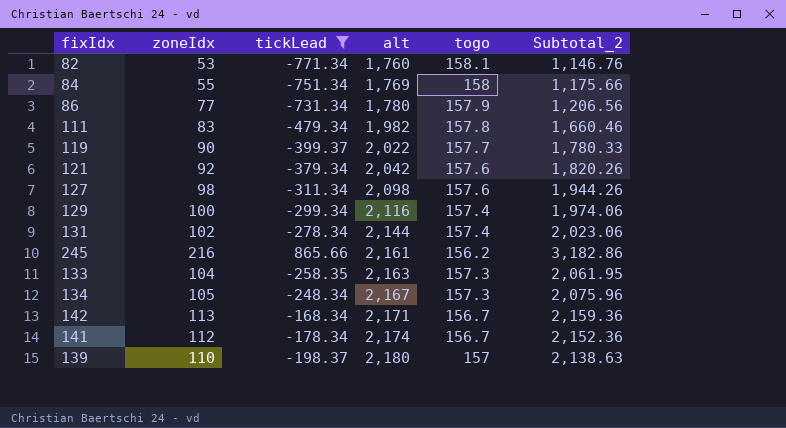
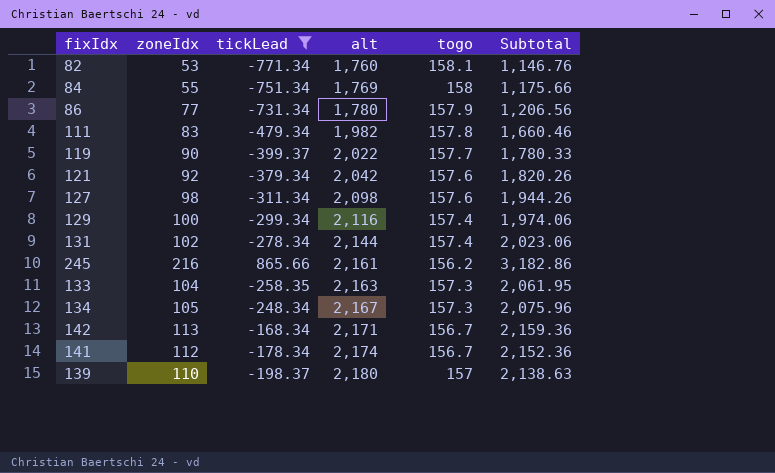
column name: Subtotal_2 -> Subtotal

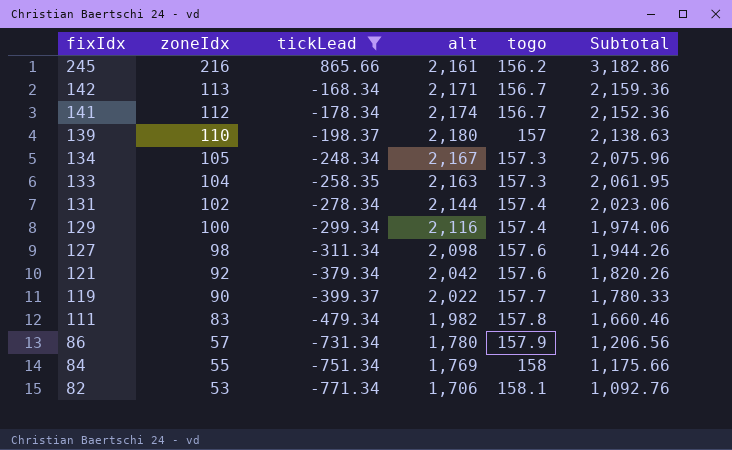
row order: alt ascending -> fixIdx descending
86 | zoneIdx: 77 -> 57
82 | alt: 1,760 -> 1,706
82 | Subtotal: 1,146.76 -> 1,092.76

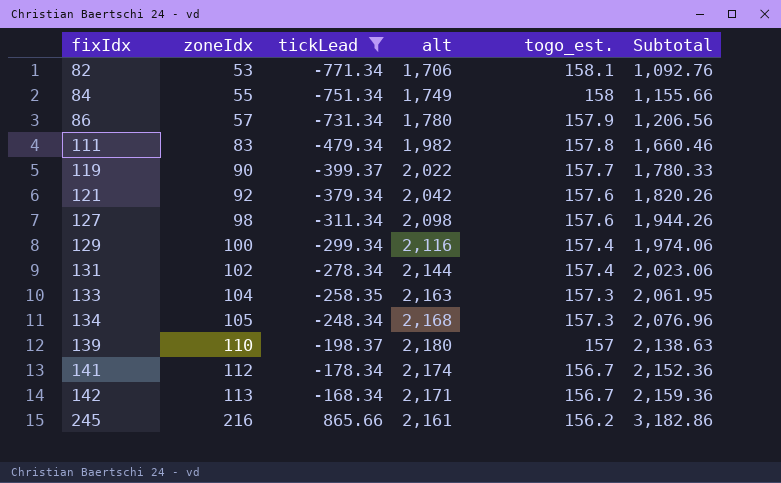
row order: fixIdx descending -> fixIdx ascending
column name: togo -> togo_est.
84 | alt: 1,769 -> 1,749
84 | Subtotal: 1,175.66 -> 1,155.66
134 | alt: 2,167 -> 2,168
134 | Subtotal: 2,075.96 -> 2,076.96

